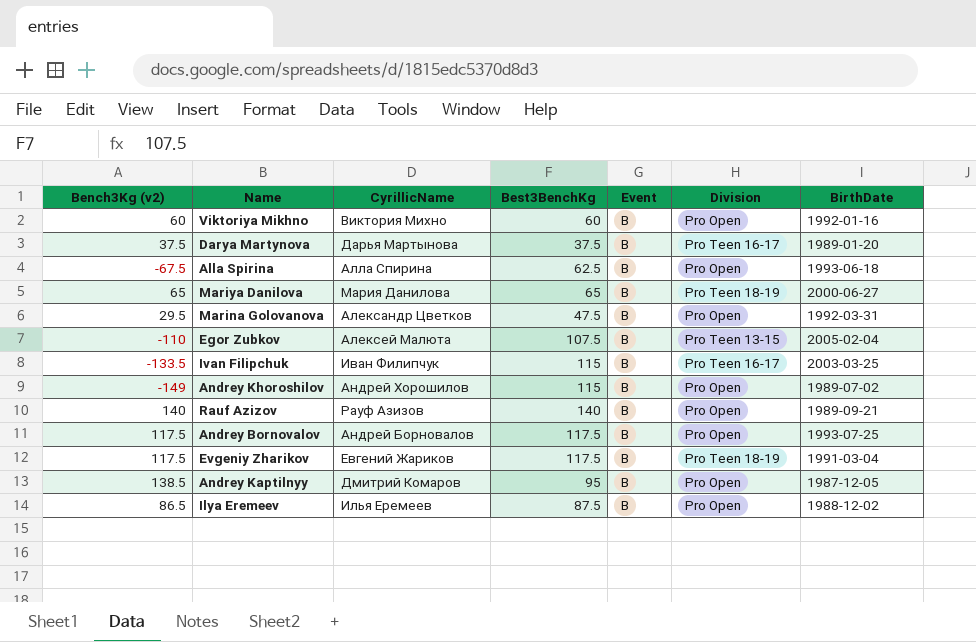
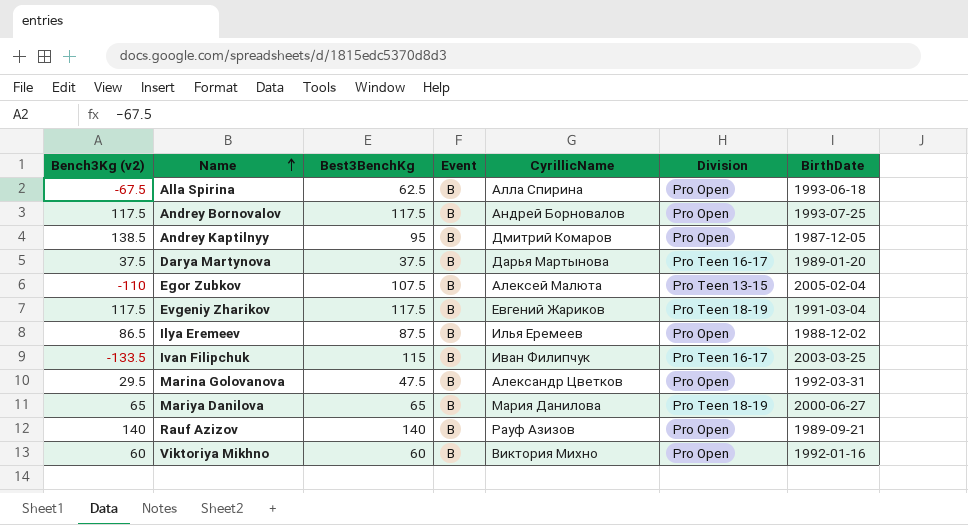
row order: none -> Name ascending
column CyrillicName | position: 3 -> 5
row Andrey Khoroshilov: -149 | Андрей Хорошилов | 115 | B | Pro Open | 1989-07-02 -> none

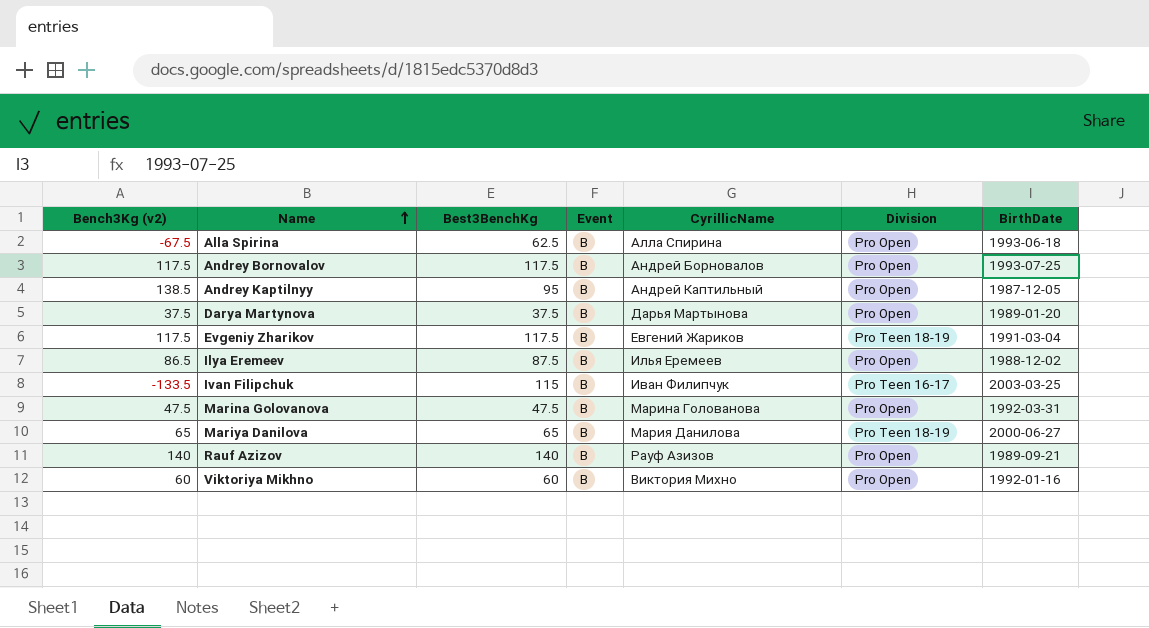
row Egor Zubkov: -110 | 107.5 | B | Алексей Малюта | Pro Teen 13-15 | 2005-02-04 -> none
Andrey Kaptilnyy | CyrillicName: Дмитрий Комаров -> Андрей Каптильный
Darya Martynova | Division: Pro Teen 16-17 -> Pro Open
Marina Golovanova | Bench3Kg (v2): 29.5 -> 47.5
Marina Golovanova | CyrillicName: Александр Цветков -> Марина Голованова

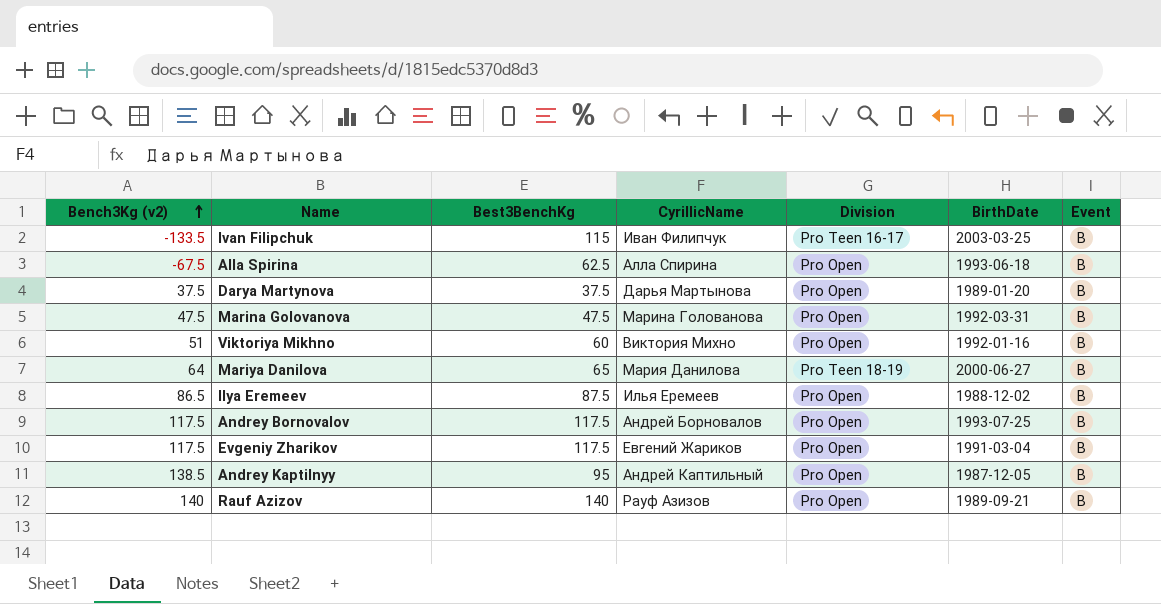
row order: Name ascending -> Bench3Kg (v2) ascending
column Event | position: 4 -> 7
Viktoriya Mikhno | Bench3Kg (v2): 60 -> 51
Mariya Danilova | Bench3Kg (v2): 65 -> 64
Evgeniy Zharikov | Division: Pro Teen 18-19 -> Pro Open

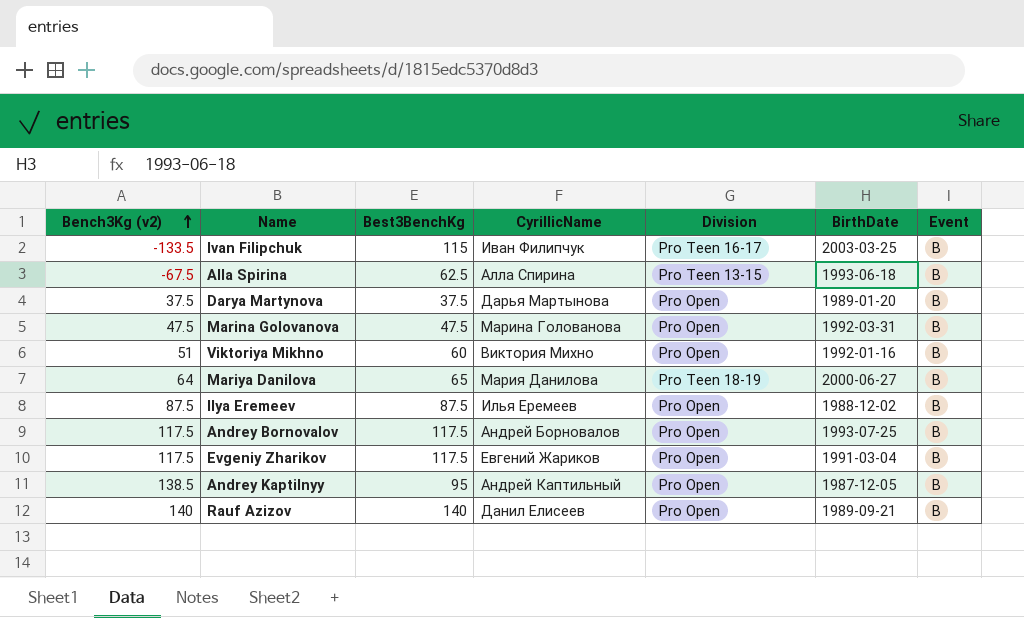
Alla Spirina | Division: Pro Open -> Pro Teen 13-15
Ilya Eremeev | Bench3Kg (v2): 86.5 -> 87.5
Rauf Azizov | CyrillicName: Рауф Азизов -> Данил Елисеев

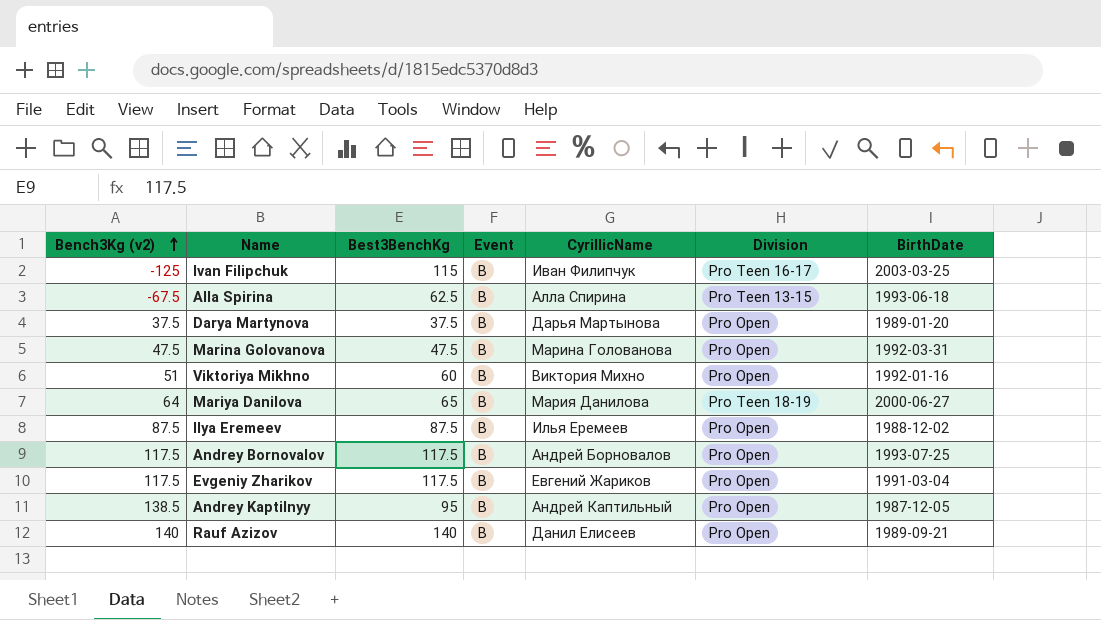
column Event | position: 7 -> 4
Ivan Filipchuk | Bench3Kg (v2): -133.5 -> -125

